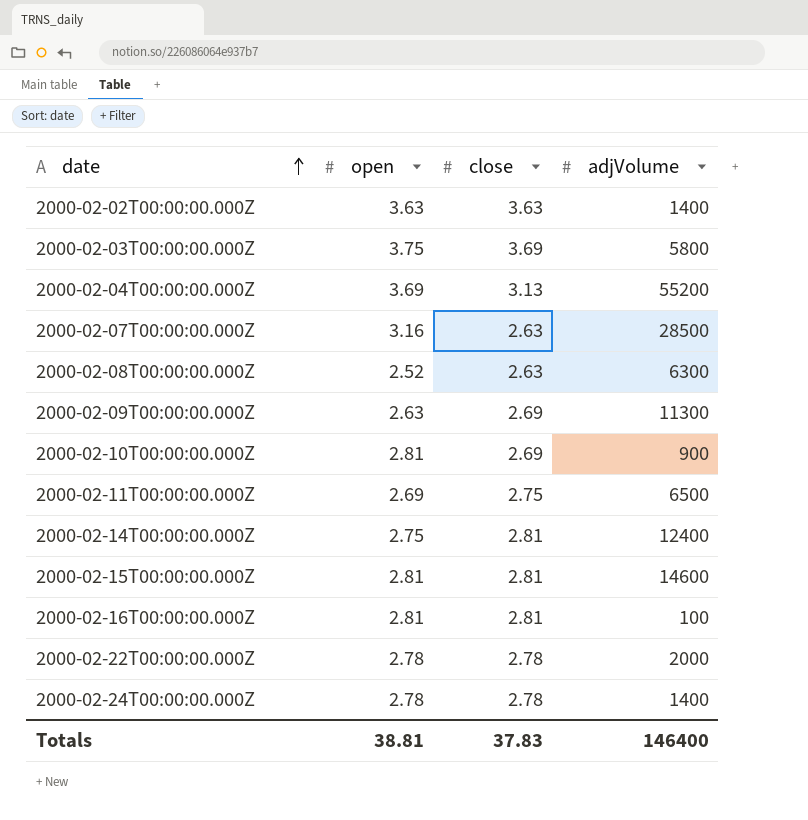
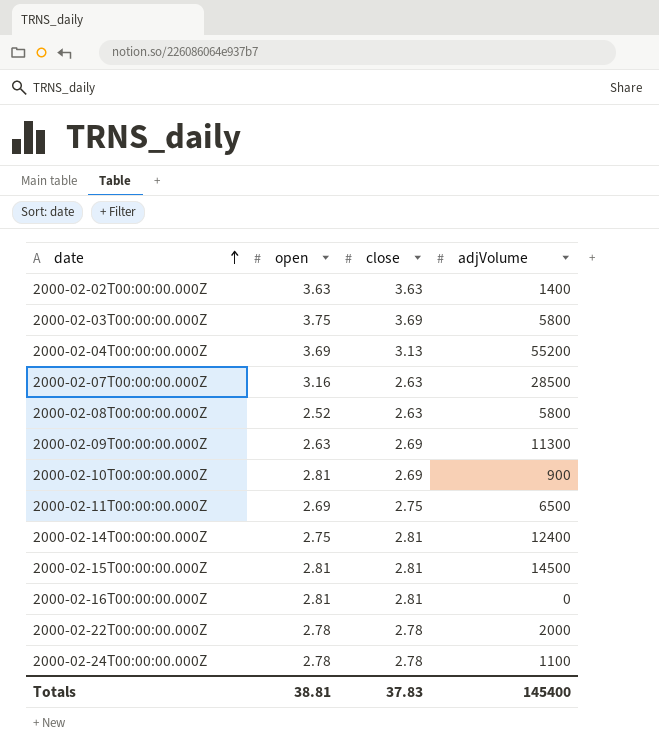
2000-02-08T00:00:00.000Z | adjVolume: 6300 -> 5800
2000-02-15T00:00:00.000Z | adjVolume: 14600 -> 14500
2000-02-16T00:00:00.000Z | adjVolume: 100 -> 0
2000-02-24T00:00:00.000Z | adjVolume: 1400 -> 1100
Totals | adjVolume: 146400 -> 145400

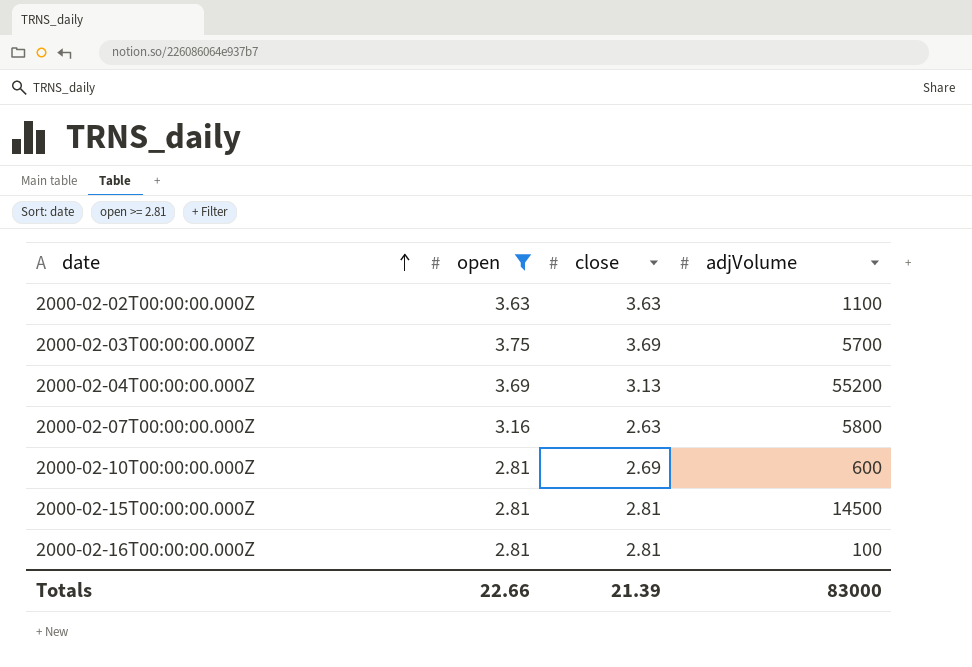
filter: none -> open >= 2.81
2000-02-02T00:00:00.000Z | adjVolume: 1400 -> 1100
2000-02-03T00:00:00.000Z | adjVolume: 5800 -> 5700
2000-02-07T00:00:00.000Z | adjVolume: 28500 -> 5800
2000-02-10T00:00:00.000Z | adjVolume: 900 -> 600
2000-02-16T00:00:00.000Z | adjVolume: 0 -> 100
Totals | open: 38.81 -> 22.66
Totals | close: 37.83 -> 21.39
Totals | adjVolume: 145400 -> 83000

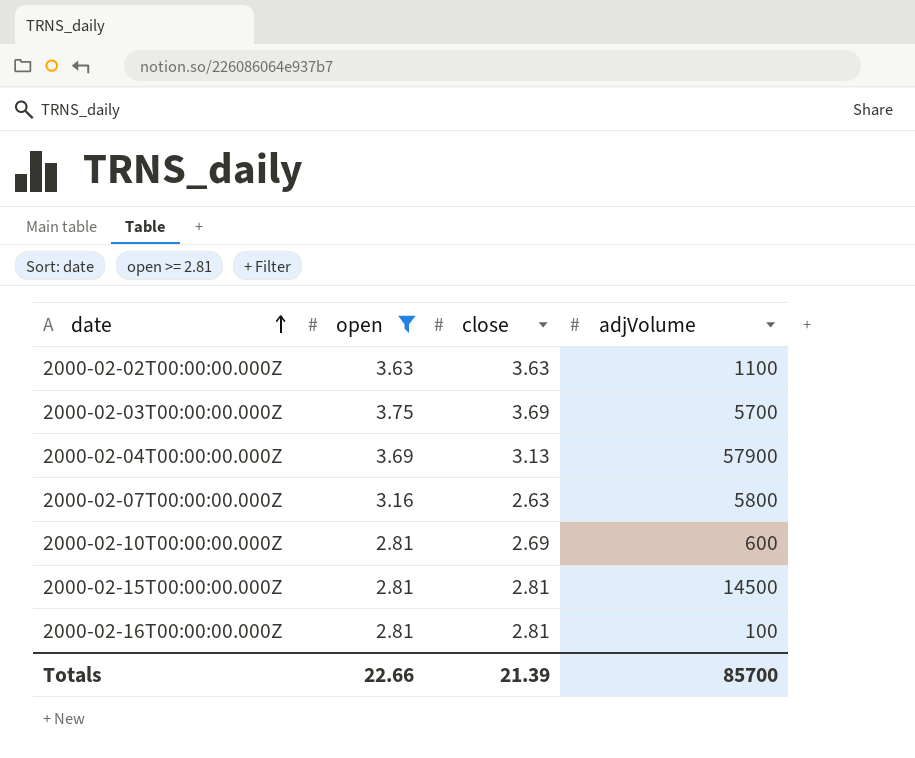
2000-02-04T00:00:00.000Z | adjVolume: 55200 -> 57900
Totals | adjVolume: 83000 -> 85700

